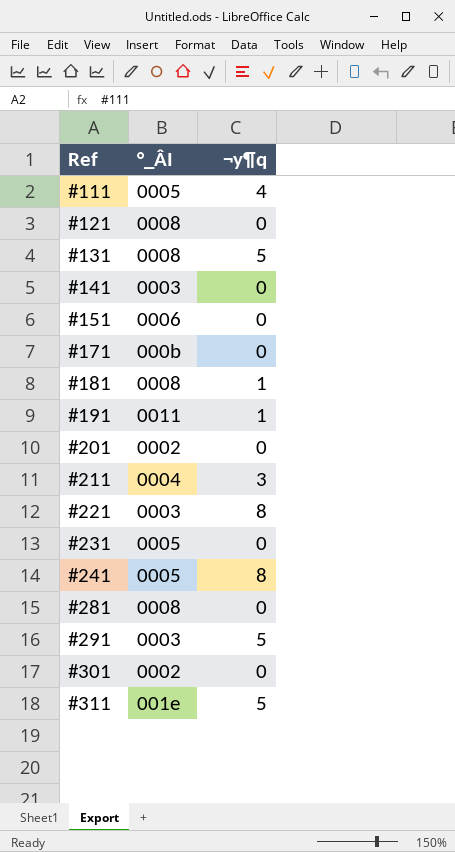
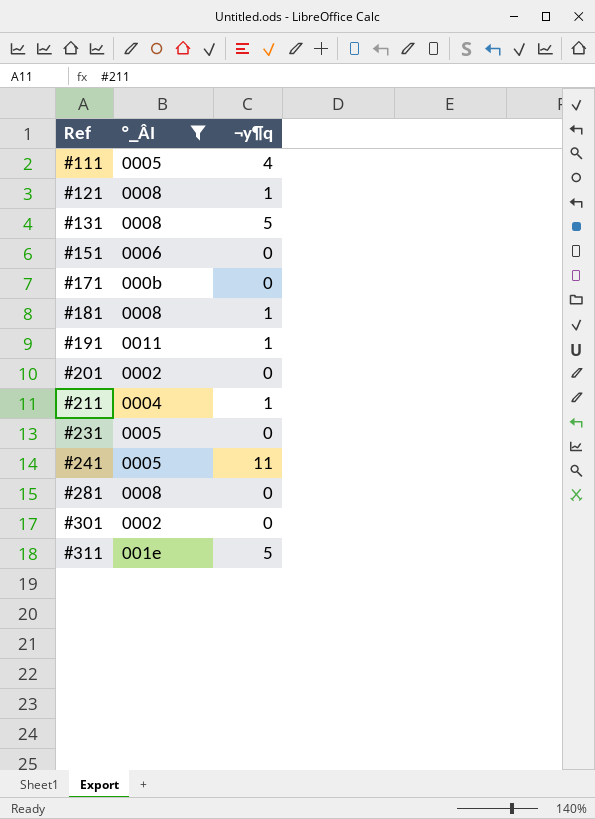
filter: none -> °_ÂI != 0003
#121 | ¬y¶q: 0 -> 1
#211 | ¬y¶q: 3 -> 1
#241 | ¬y¶q: 8 -> 11

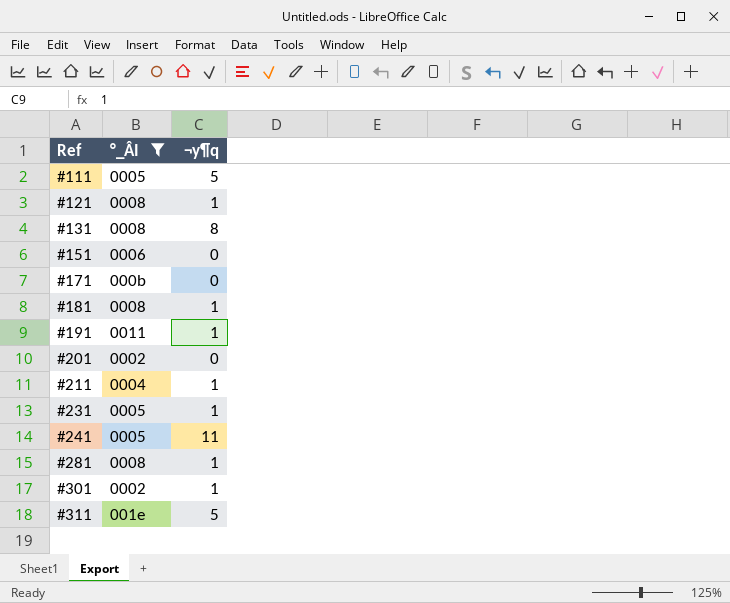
#111 | ¬y¶q: 4 -> 5
#131 | ¬y¶q: 5 -> 8
#231 | ¬y¶q: 0 -> 1
#281 | ¬y¶q: 0 -> 1
#301 | ¬y¶q: 0 -> 1

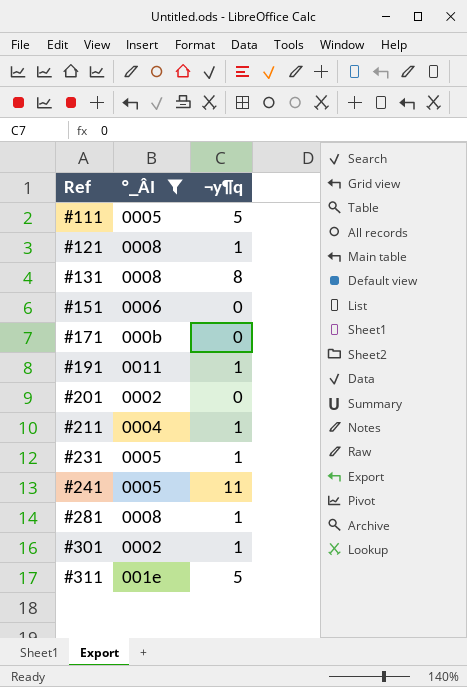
row #181: 0008 | 1 -> none

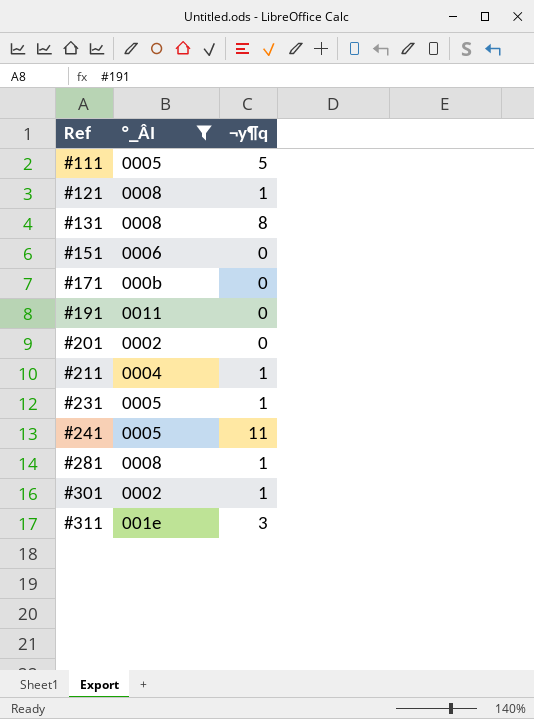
#191 | ¬y¶q: 1 -> 0
#311 | ¬y¶q: 5 -> 3

